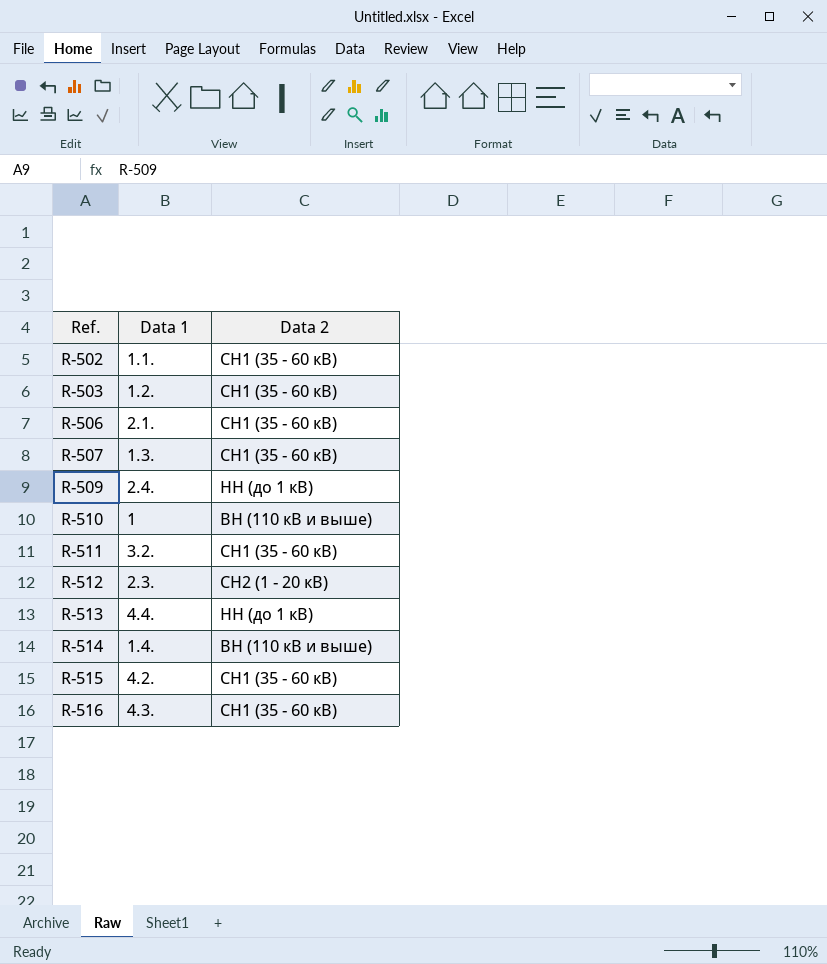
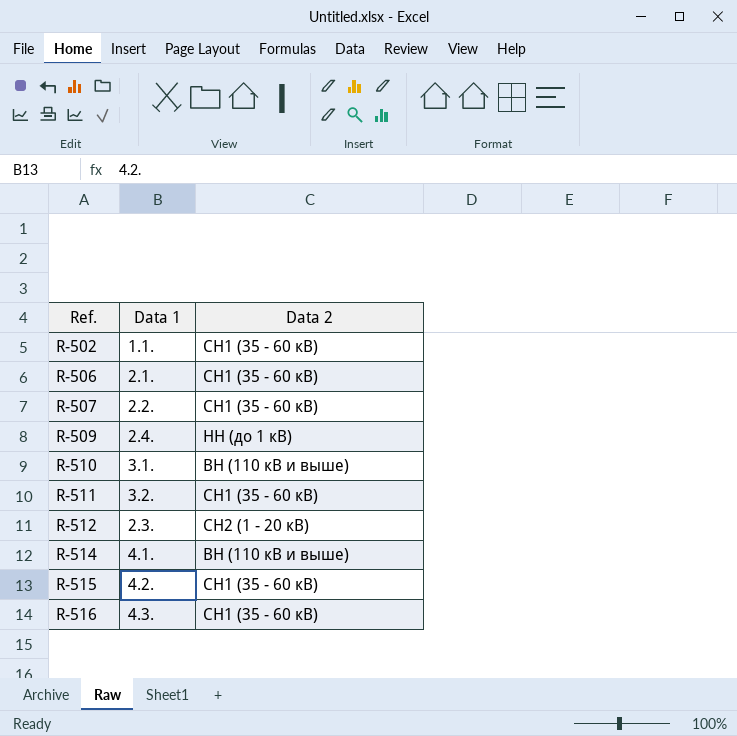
row R-503: 1.2. | СН1 (35 - 60 кВ) -> none
row R-513: 4.4. | НН (до 1 кВ) -> none
R-507 | Data 1: 1.3. -> 2.2.
R-510 | Data 1: 1 -> 3.1.
R-514 | Data 1: 1.4. -> 4.1.

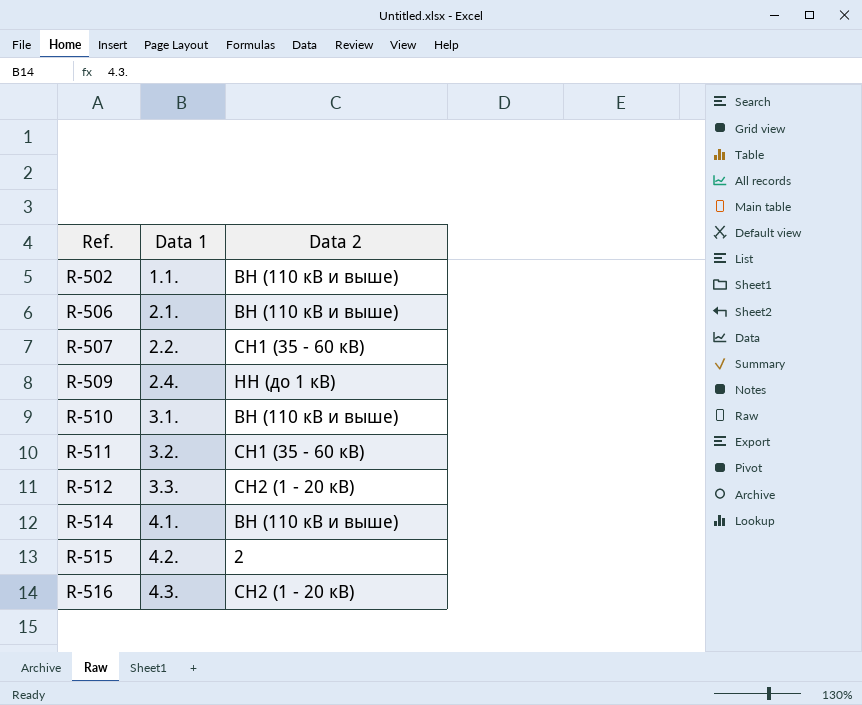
R-502 | Data 2: СН1 (35 - 60 кВ) -> ВН (110 кВ и выше)
R-506 | Data 2: СН1 (35 - 60 кВ) -> ВН (110 кВ и выше)
R-512 | Data 1: 2.3. -> 3.3.
R-515 | Data 2: СН1 (35 - 60 кВ) -> 2
R-516 | Data 2: СН1 (35 - 60 кВ) -> СН2 (1 - 20 кВ)

